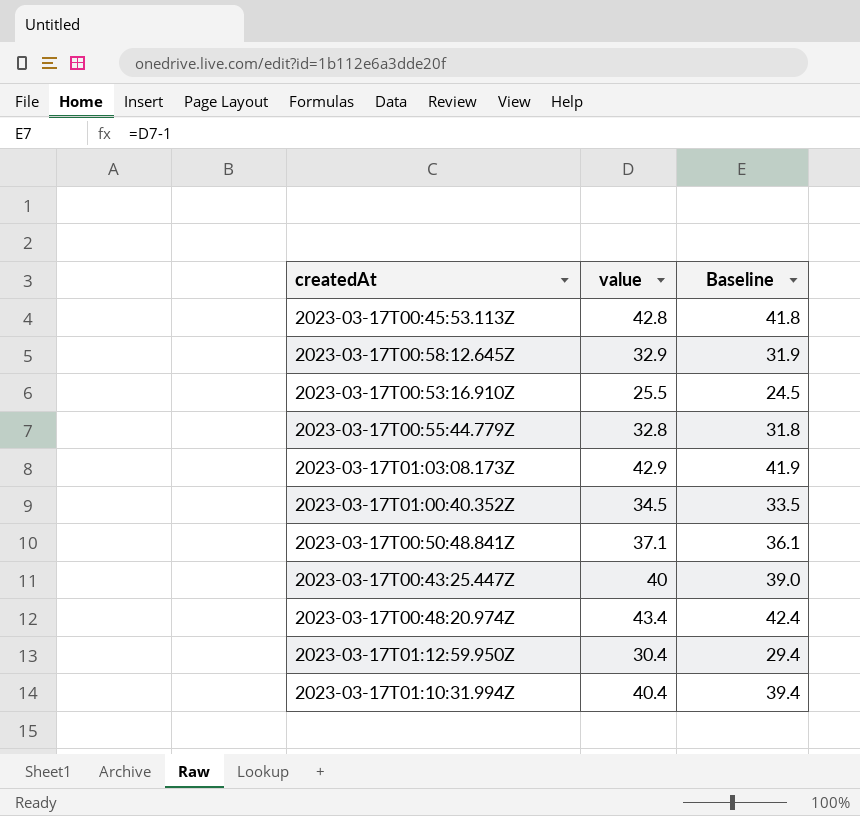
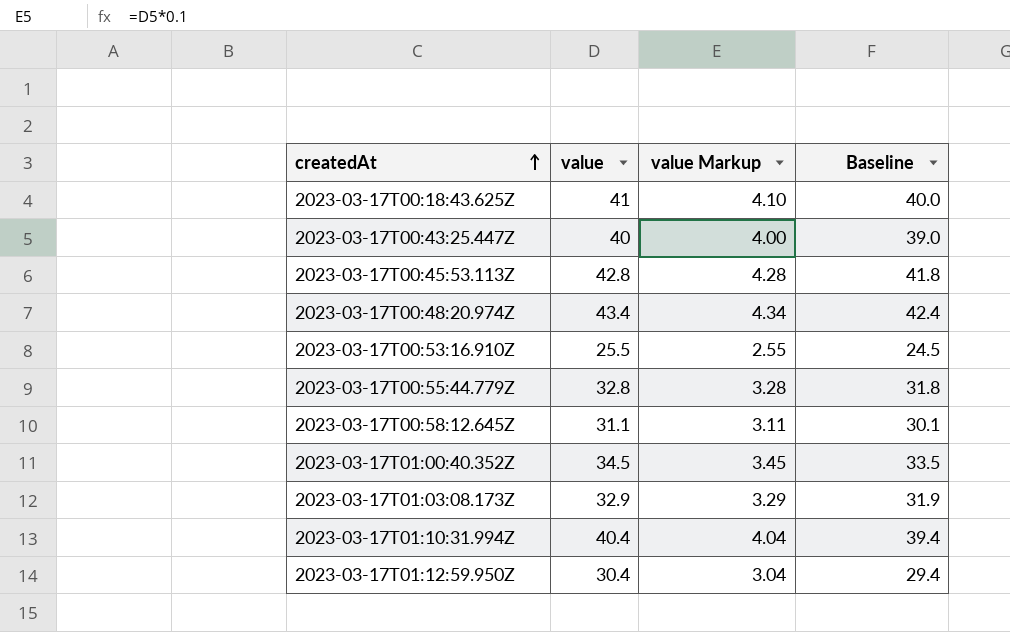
row order: none -> createdAt ascending
column value Markup | formula: none -> [value] * 0.1
row 2023-03-17T00:50:48.841Z: 37.1 | 36.1 -> none
row 2023-03-17T00:18:43.625Z: none -> 41 | 4.10 | 40.0
2023-03-17T00:58:12.645Z | value: 32.9 -> 31.1
2023-03-17T00:58:12.645Z | Baseline: 31.9 -> 30.1
2023-03-17T01:03:08.173Z | value: 42.9 -> 32.9
2023-03-17T01:03:08.173Z | Baseline: 41.9 -> 31.9

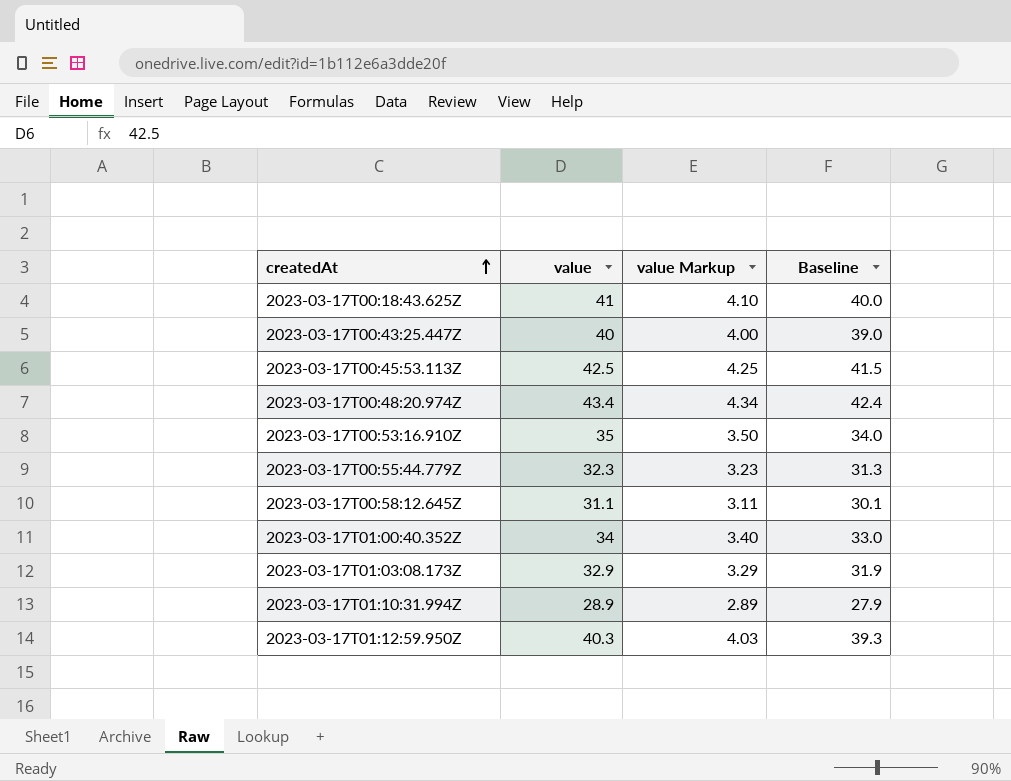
2023-03-17T00:45:53.113Z | value: 42.8 -> 42.5
2023-03-17T00:45:53.113Z | value Markup: 4.28 -> 4.25
2023-03-17T00:45:53.113Z | Baseline: 41.8 -> 41.5
2023-03-17T00:53:16.910Z | value: 25.5 -> 35
2023-03-17T00:53:16.910Z | value Markup: 2.55 -> 3.50
2023-03-17T00:53:16.910Z | Baseline: 24.5 -> 34.0
2023-03-17T00:55:44.779Z | value: 32.8 -> 32.3
2023-03-17T00:55:44.779Z | value Markup: 3.28 -> 3.23
2023-03-17T00:55:44.779Z | Baseline: 31.8 -> 31.3
2023-03-17T01:00:40.352Z | value: 34.5 -> 34
2023-03-17T01:00:40.352Z | value Markup: 3.45 -> 3.40
2023-03-17T01:00:40.352Z | Baseline: 33.5 -> 33.0
2023-03-17T01:10:31.994Z | value: 40.4 -> 28.9
2023-03-17T01:10:31.994Z | value Markup: 4.04 -> 2.89
2023-03-17T01:10:31.994Z | Baseline: 39.4 -> 27.9
2023-03-17T01:12:59.950Z | value: 30.4 -> 40.3
2023-03-17T01:12:59.950Z | value Markup: 3.04 -> 4.03
2023-03-17T01:12:59.950Z | Baseline: 29.4 -> 39.3

